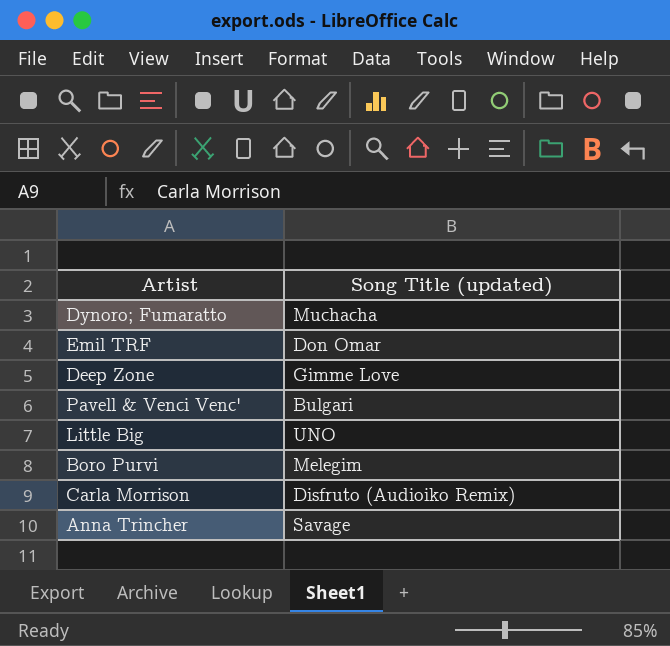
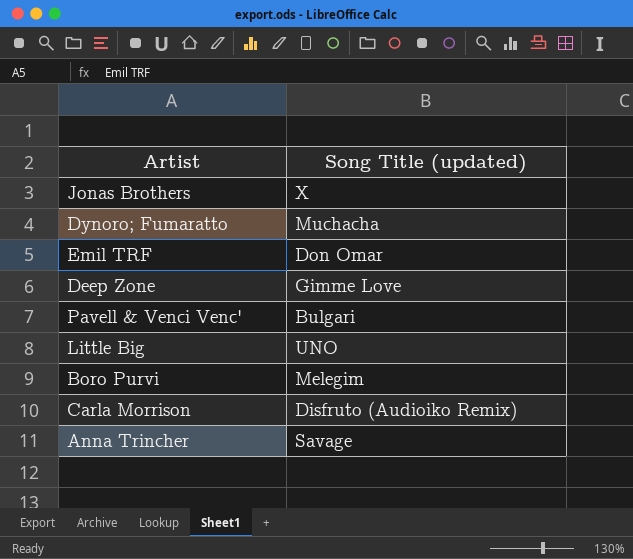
row Jonas Brothers: none -> X

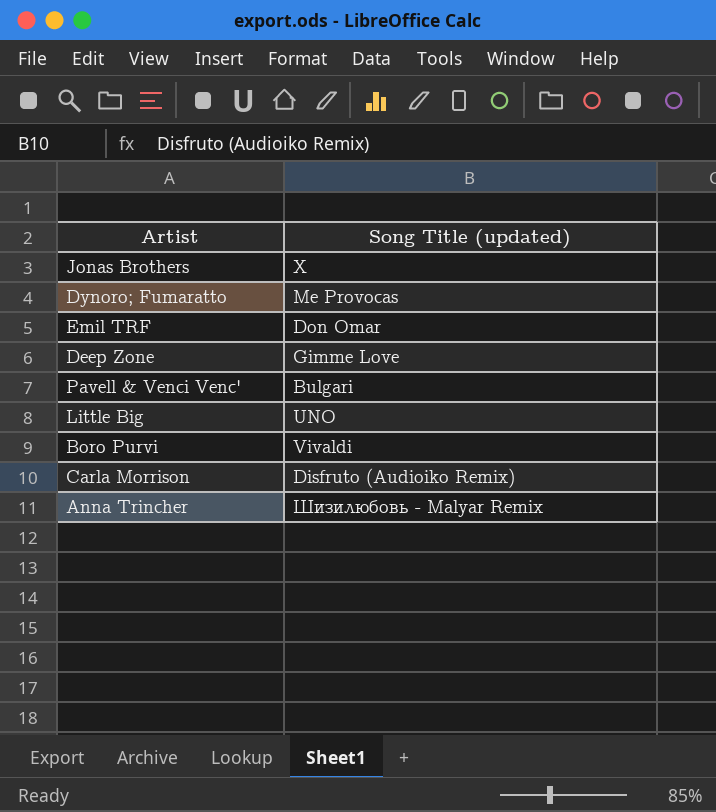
Dynoro; Fumaratto | Song Title (updated): Muchacha -> Me Provocas
Boro Purvi | Song Title (updated): Melegim -> Vivaldi
Anna Trincher | Song Title (updated): Savage -> Шизилюбовь - Malyar Remix

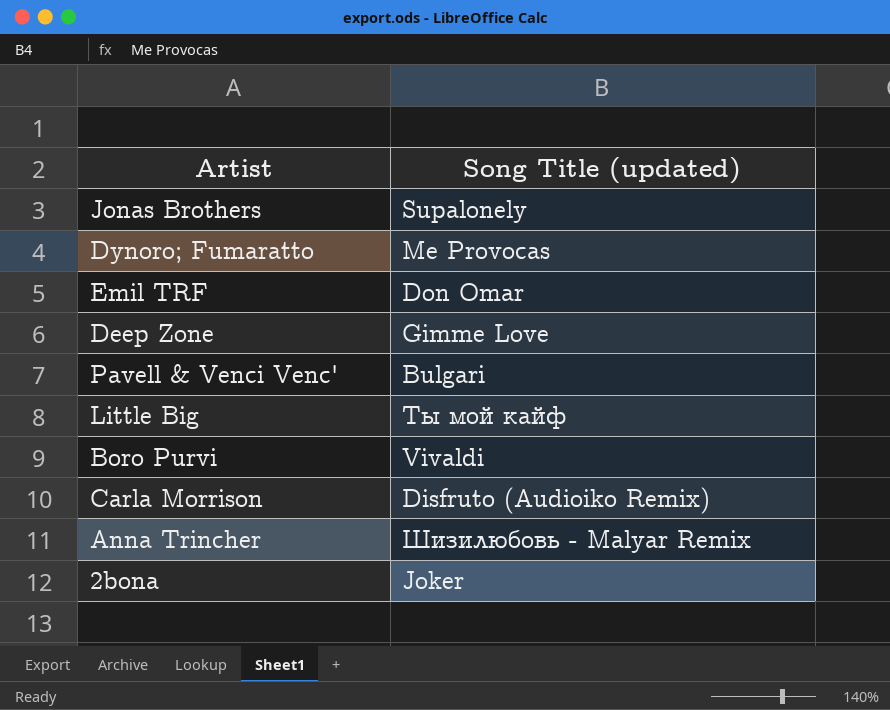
Jonas Brothers | Song Title (updated): X -> Supalonely
Little Big | Song Title (updated): UNO -> Ты мой кайф
row 2bona: none -> Joker

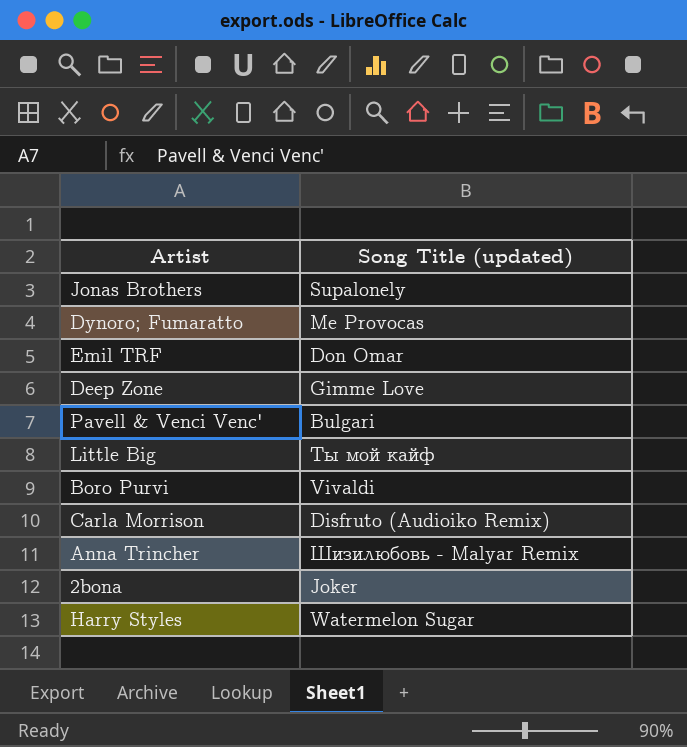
row Harry Styles: none -> Watermelon Sugar

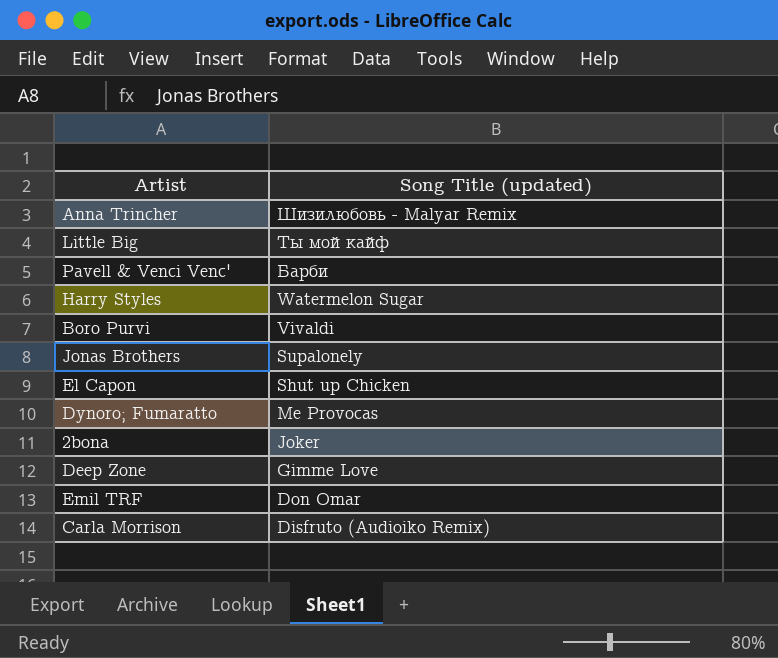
row order: none -> Song Title (updated) descending
Pavell & Venci Venc' | Song Title (updated): Bulgari -> Барби
row El Capon: none -> Shut up Chicken

